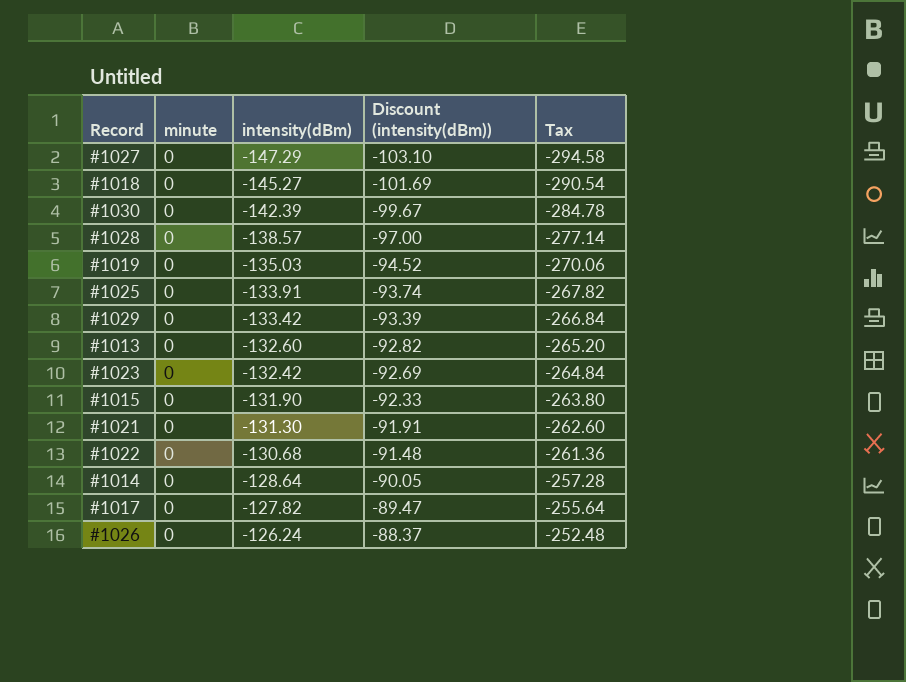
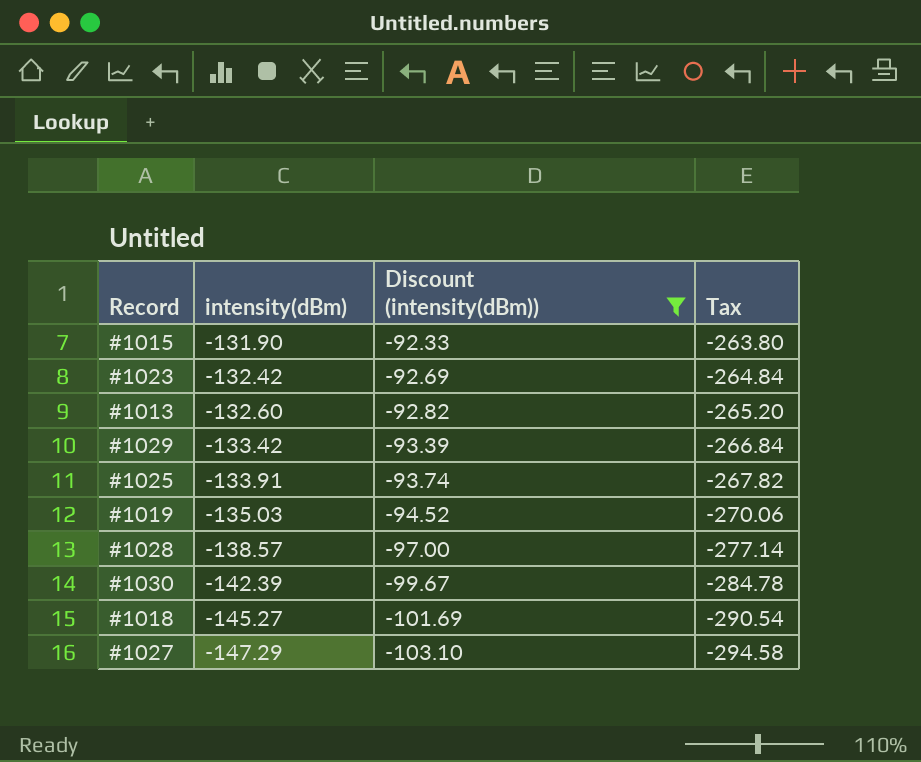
filter: none -> Discount (intensity(dBm)) <= -92.33
row order: intensity(dBm) ascending -> intensity(dBm) descending
column minute | position: 2 -> none

